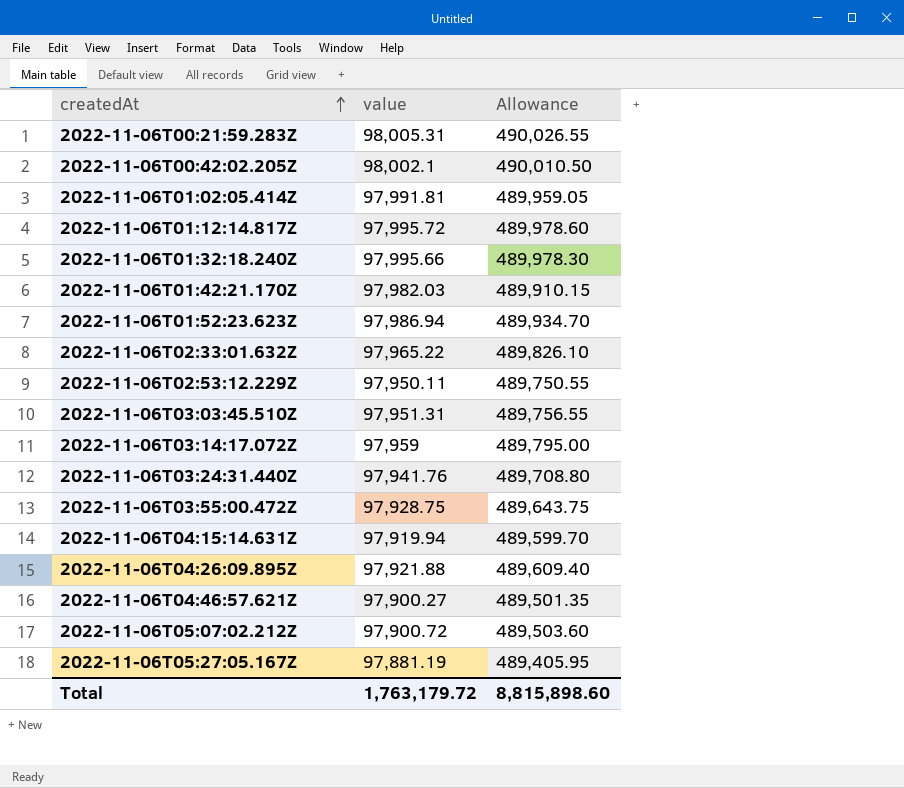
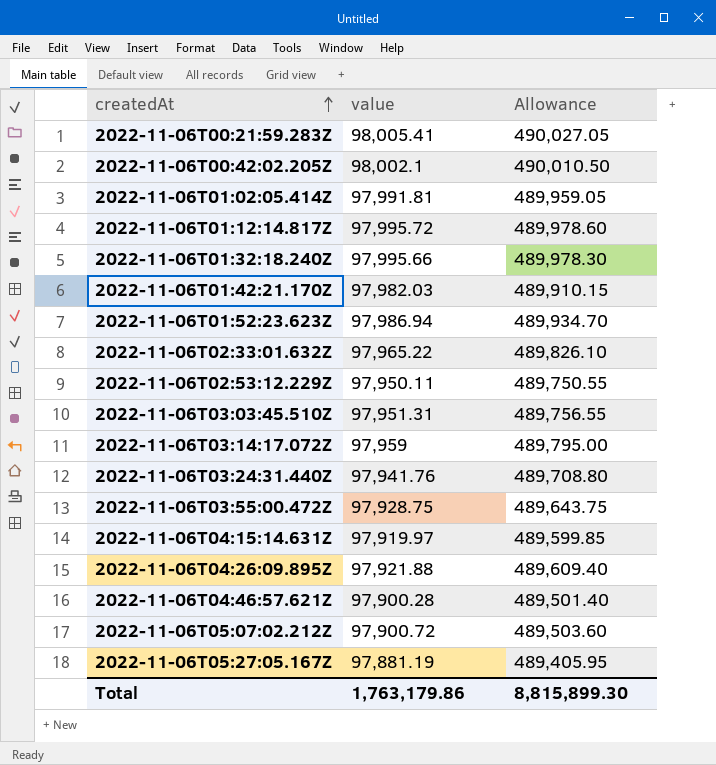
2022-11-06T00:21:59.283Z | value: 98,005.31 -> 98,005.41
2022-11-06T00:21:59.283Z | Allowance: 490,026.55 -> 490,027.05
2022-11-06T04:15:14.631Z | value: 97,919.94 -> 97,919.97
2022-11-06T04:15:14.631Z | Allowance: 489,599.70 -> 489,599.85
2022-11-06T04:46:57.621Z | value: 97,900.27 -> 97,900.28
2022-11-06T04:46:57.621Z | Allowance: 489,501.35 -> 489,501.40
Total | value: 1,763,179.72 -> 1,763,179.86
Total | Allowance: 8,815,898.60 -> 8,815,899.30

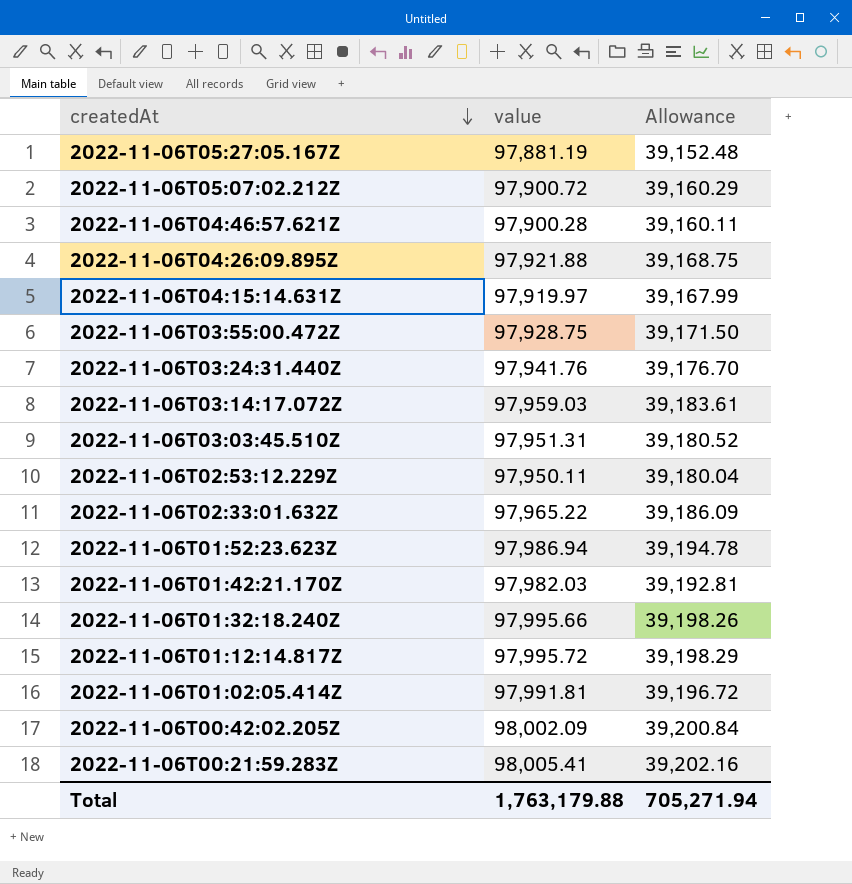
row order: createdAt ascending -> createdAt descending
column Allowance | formula: [value] * 5 -> [value] * 0.4
2022-11-06T03:14:17.072Z | value: 97,959 -> 97,959.03
2022-11-06T00:42:02.205Z | value: 98,002.1 -> 98,002.09
Total | value: 1,763,179.86 -> 1,763,179.88
Total | Allowance: 8,815,899.30 -> 705,271.94

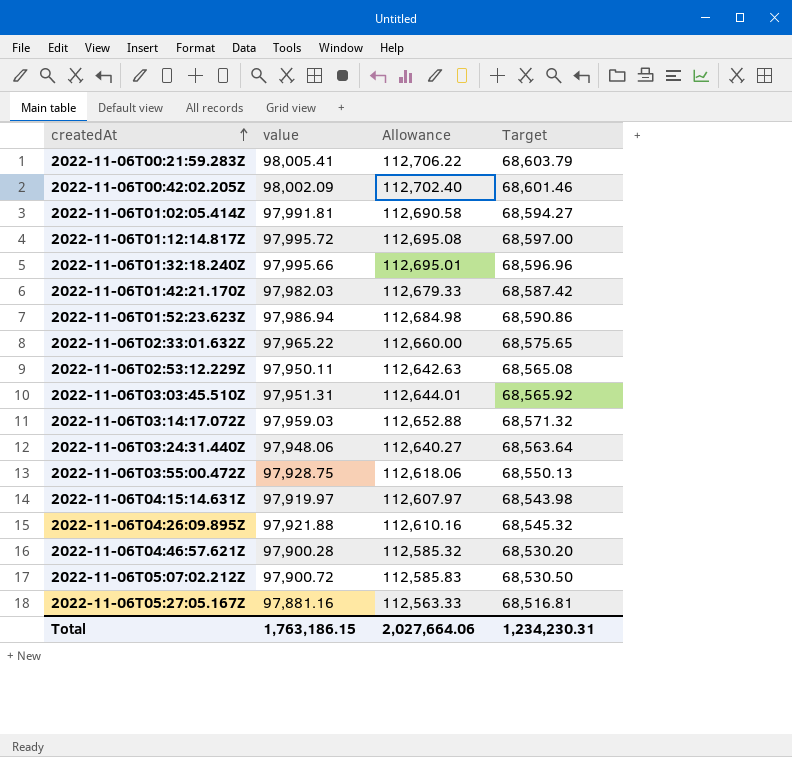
row order: createdAt descending -> createdAt ascending
column Allowance | formula: [value] * 0.4 -> [value] * 1.15
column Target | formula: none -> [value] * 0.7
2022-11-06T03:24:31.440Z | value: 97,941.76 -> 97,948.06
2022-11-06T05:27:05.167Z | value: 97,881.19 -> 97,881.16
Total | value: 1,763,179.88 -> 1,763,186.15
Total | Allowance: 705,271.94 -> 2,027,664.06

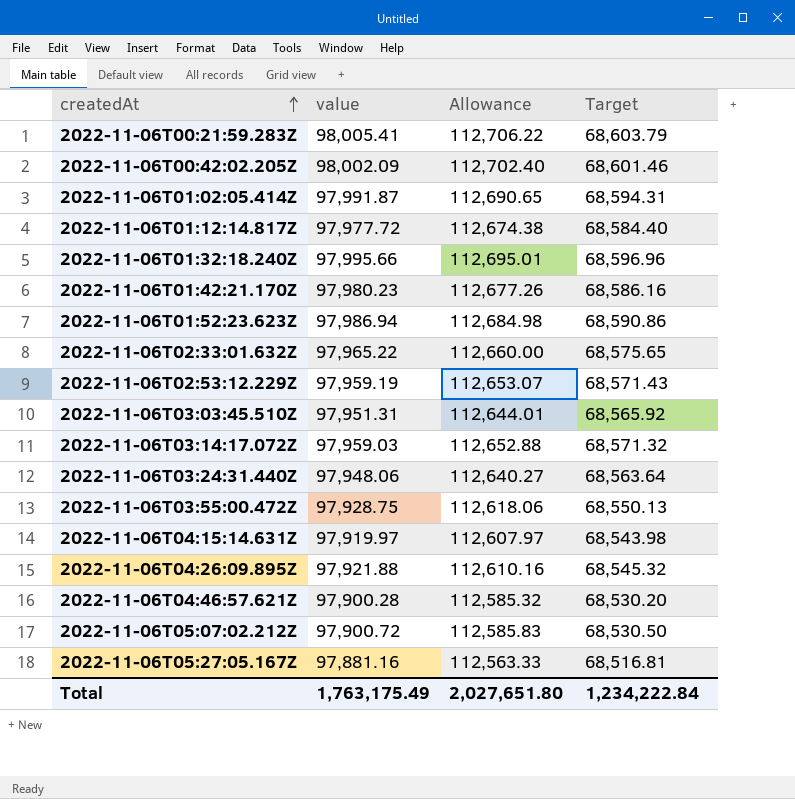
2022-11-06T01:02:05.414Z | value: 97,991.81 -> 97,991.87
2022-11-06T01:02:05.414Z | Allowance: 112,690.58 -> 112,690.65
2022-11-06T01:02:05.414Z | Target: 68,594.27 -> 68,594.31
2022-11-06T01:12:14.817Z | value: 97,995.72 -> 97,977.72
2022-11-06T01:12:14.817Z | Allowance: 112,695.08 -> 112,674.38
2022-11-06T01:12:14.817Z | Target: 68,597.00 -> 68,584.40
2022-11-06T01:42:21.170Z | value: 97,982.03 -> 97,980.23
2022-11-06T01:42:21.170Z | Allowance: 112,679.33 -> 112,677.26
2022-11-06T01:42:21.170Z | Target: 68,587.42 -> 68,586.16
2022-11-06T02:53:12.229Z | value: 97,950.11 -> 97,959.19
2022-11-06T02:53:12.229Z | Allowance: 112,642.63 -> 112,653.07
2022-11-06T02:53:12.229Z | Target: 68,565.08 -> 68,571.43
Total | value: 1,763,186.15 -> 1,763,175.49
Total | Allowance: 2,027,664.06 -> 2,027,651.80
Total | Target: 1,234,230.31 -> 1,234,222.84

